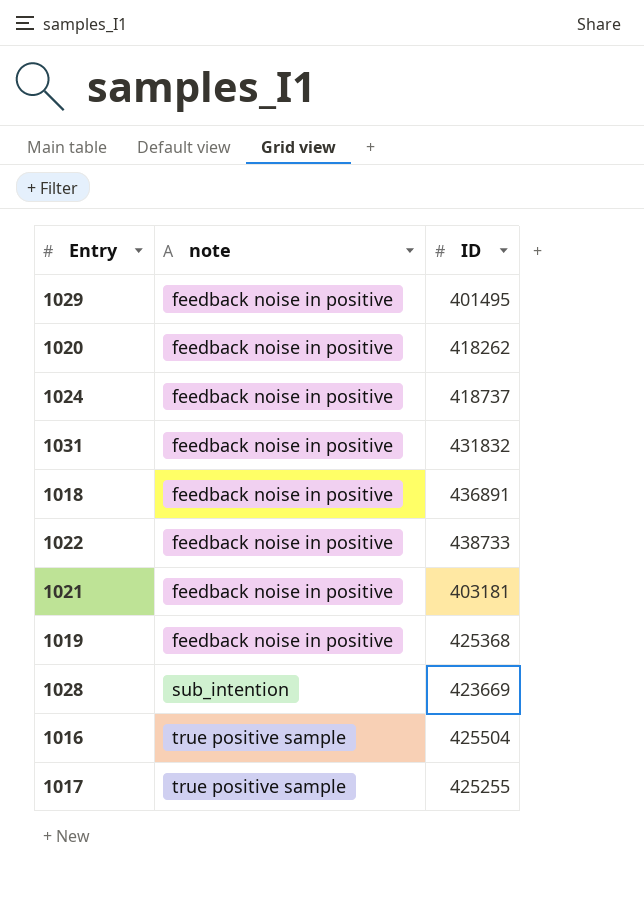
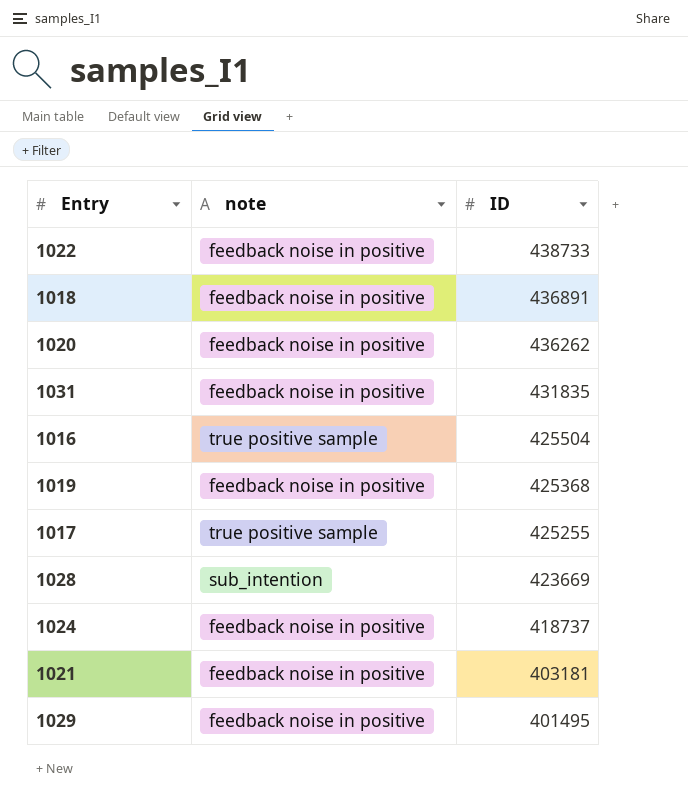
row order: note ascending -> ID descending
1020 | ID: 418262 -> 436262
1031 | ID: 431832 -> 431835

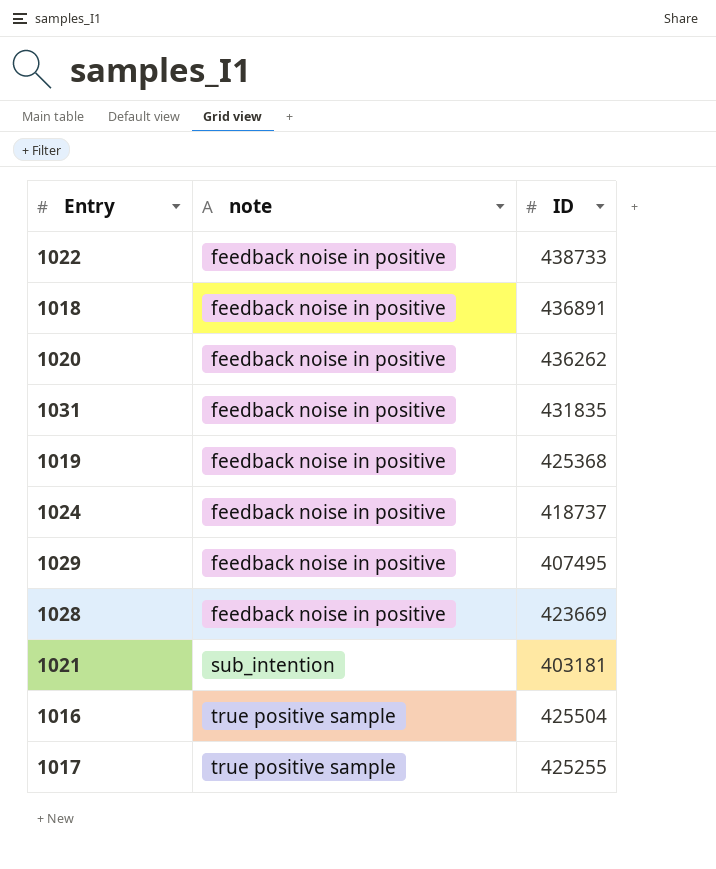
row order: ID descending -> note ascending
1029 | ID: 401495 -> 407495
1028 | note: sub_intention -> feedback noise in positive
1021 | note: feedback noise in positive -> sub_intention

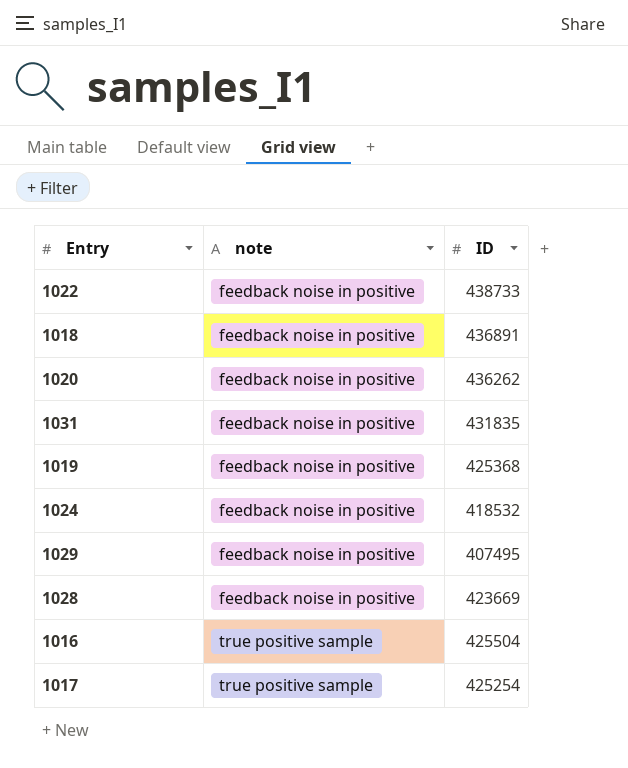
row 1021: sub_intention | 403181 -> none
1024 | ID: 418737 -> 418532
1017 | ID: 425255 -> 425254

